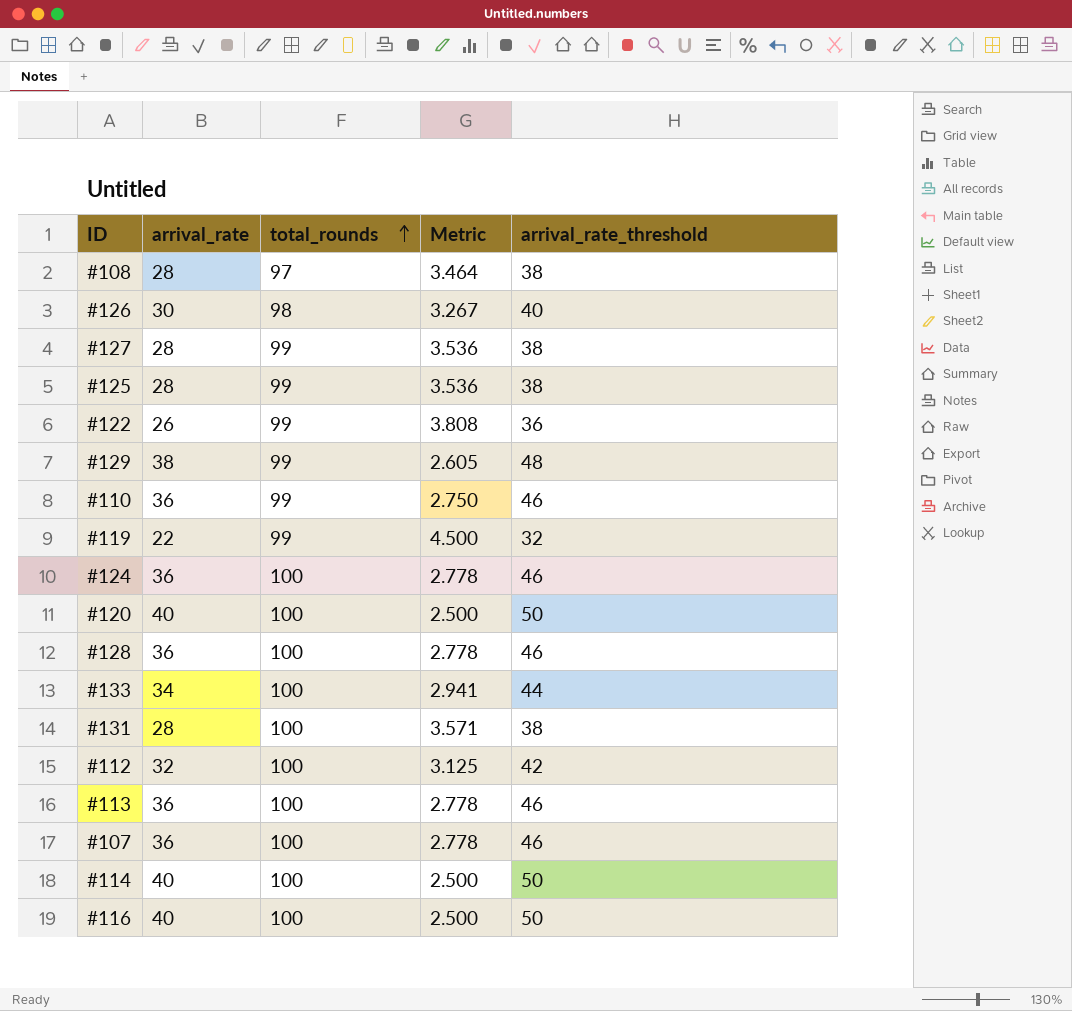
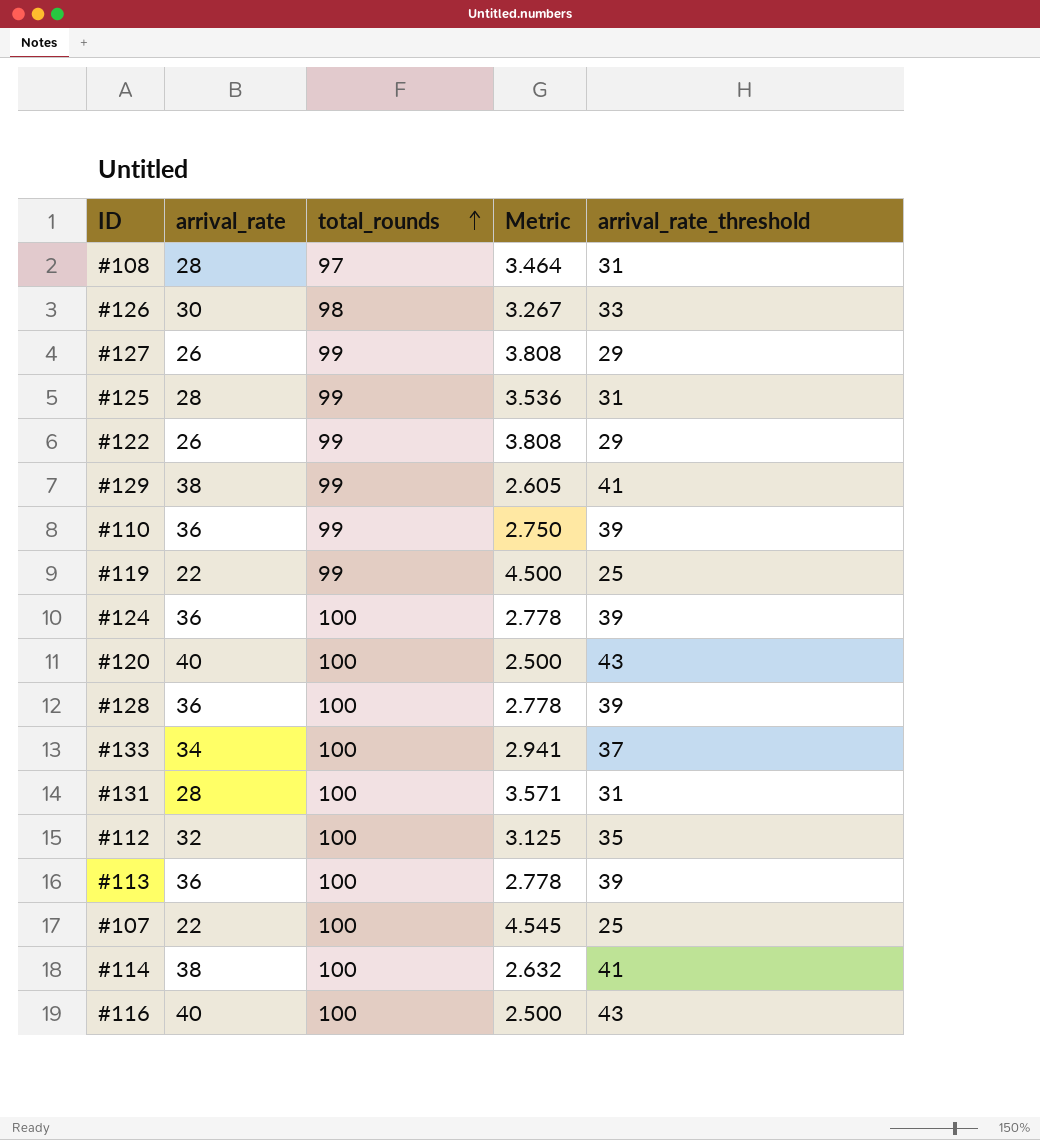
column arrival_rate_threshold | formula: [arrival_rate] + 10 -> [arrival_rate] + 3
#127 | arrival_rate: 28 -> 26
#127 | Metric: 3.536 -> 3.808
#107 | arrival_rate: 36 -> 22
#107 | Metric: 2.778 -> 4.545
#114 | arrival_rate: 40 -> 38
#114 | Metric: 2.500 -> 2.632

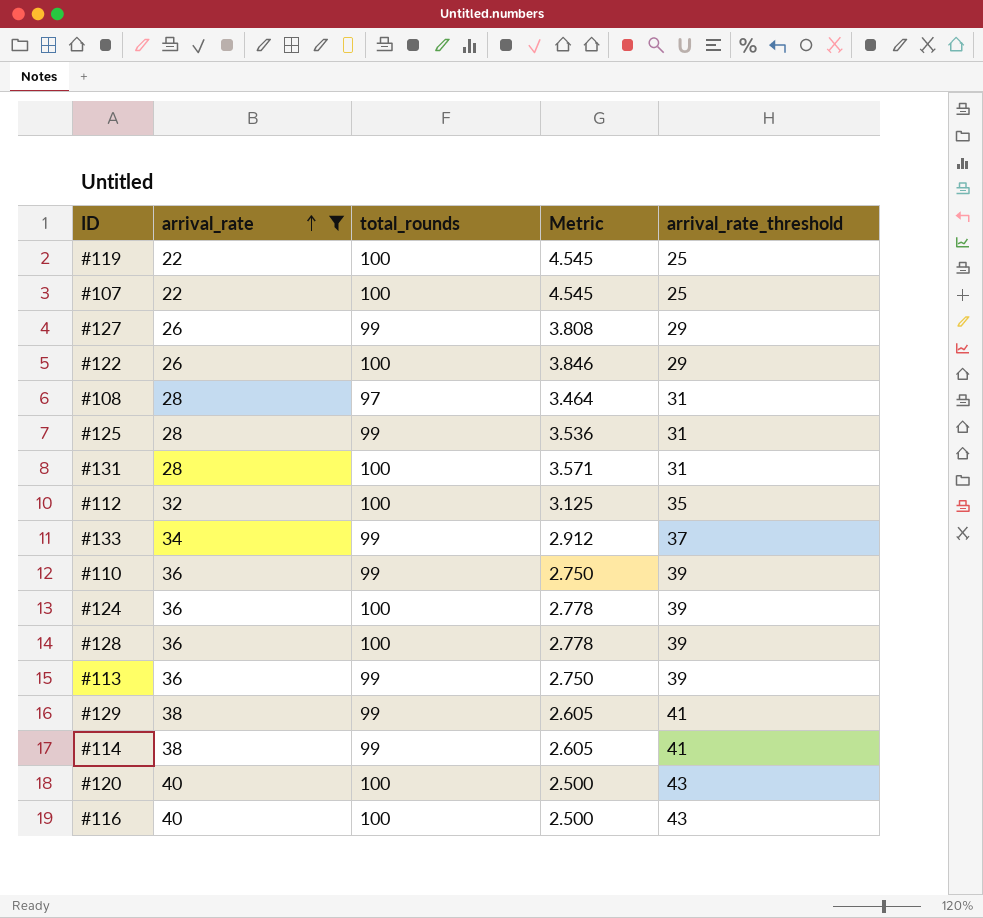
filter: none -> arrival_rate != 30
row order: total_rounds ascending -> arrival_rate ascending
#119 | total_rounds: 99 -> 100
#119 | Metric: 4.500 -> 4.545
#122 | total_rounds: 99 -> 100
#122 | Metric: 3.808 -> 3.846
#133 | total_rounds: 100 -> 99
#133 | Metric: 2.941 -> 2.912
#113 | total_rounds: 100 -> 99
#113 | Metric: 2.778 -> 2.750
#114 | total_rounds: 100 -> 99
#114 | Metric: 2.632 -> 2.605

